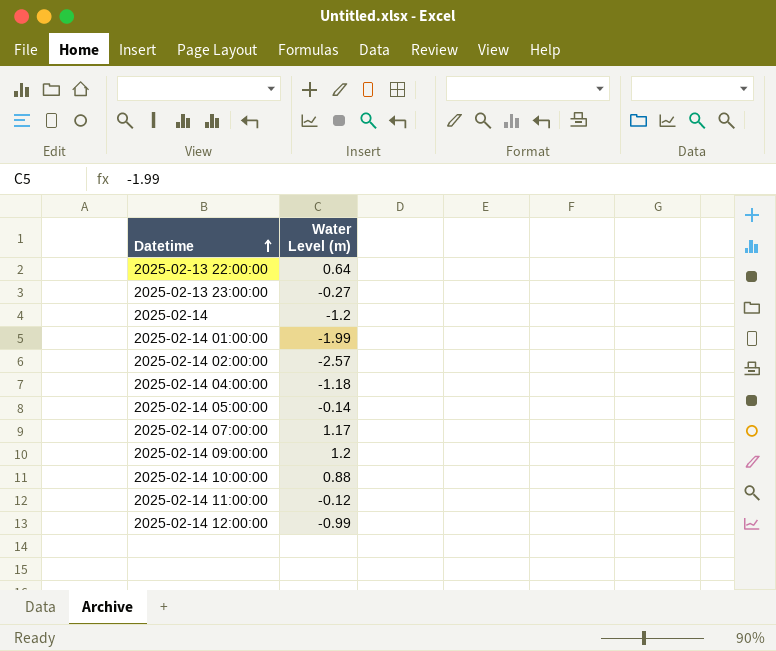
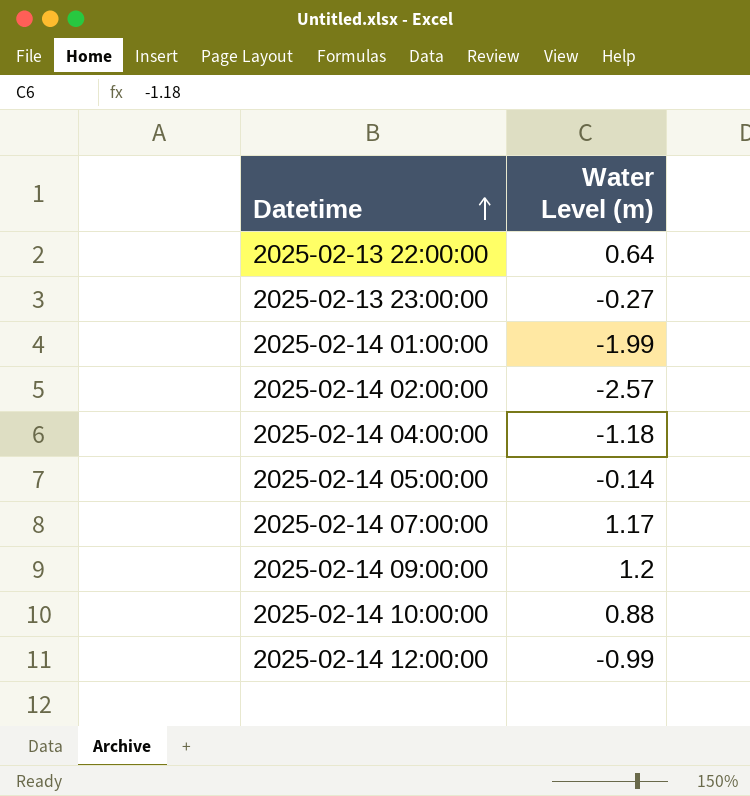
row 2025-02-14: -1.2 -> none
row 2025-02-14 11:00:00: -0.12 -> none

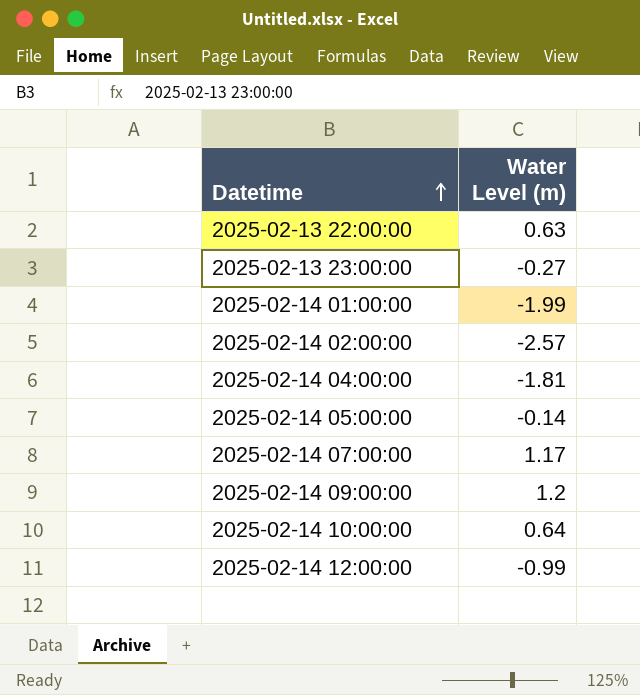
2025-02-13 22:00:00 | Water Level (m): 0.64 -> 0.63
2025-02-14 04:00:00 | Water Level (m): -1.18 -> -1.81
2025-02-14 10:00:00 | Water Level (m): 0.88 -> 0.64

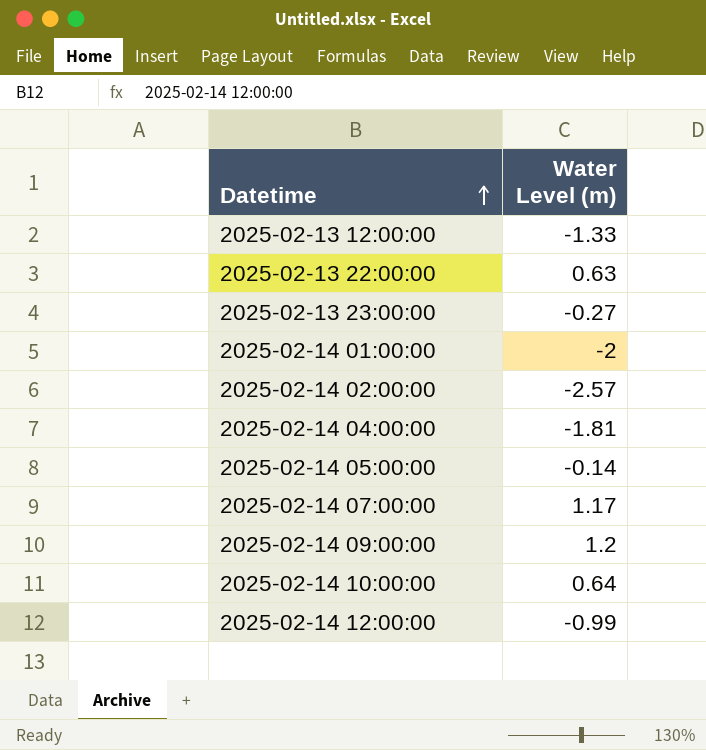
row 2025-02-13 12:00:00: none -> -1.33
2025-02-14 01:00:00 | Water Level (m): -1.99 -> -2

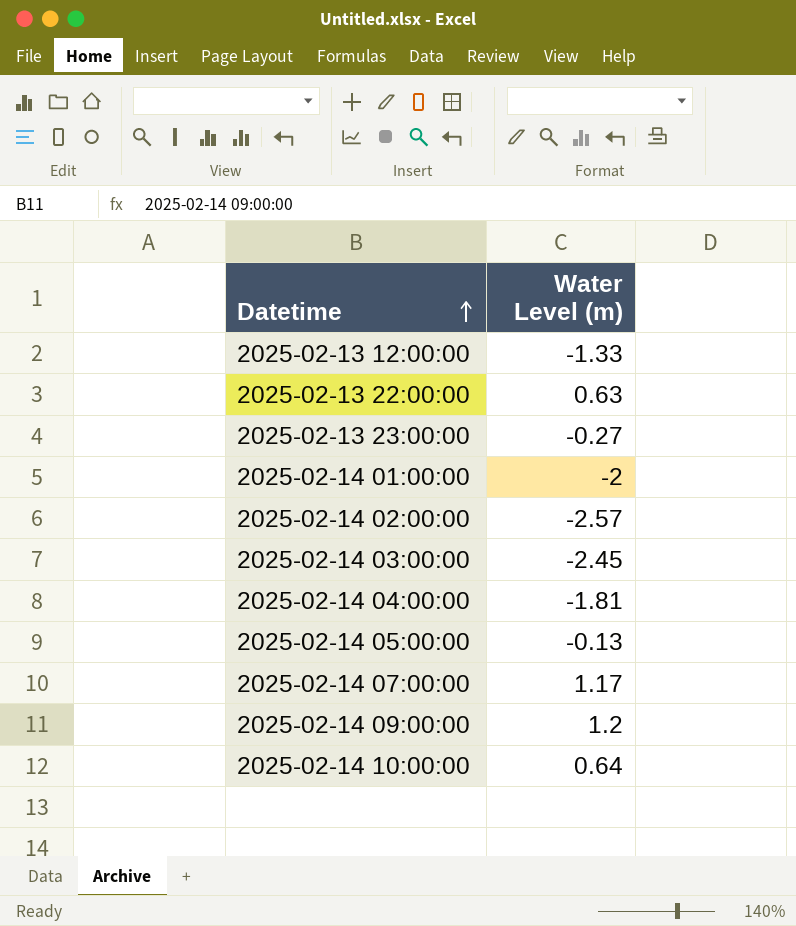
row 2025-02-14 12:00:00: -0.99 -> none
row 2025-02-14 03:00:00: none -> -2.45
2025-02-14 05:00:00 | Water Level (m): -0.14 -> -0.13

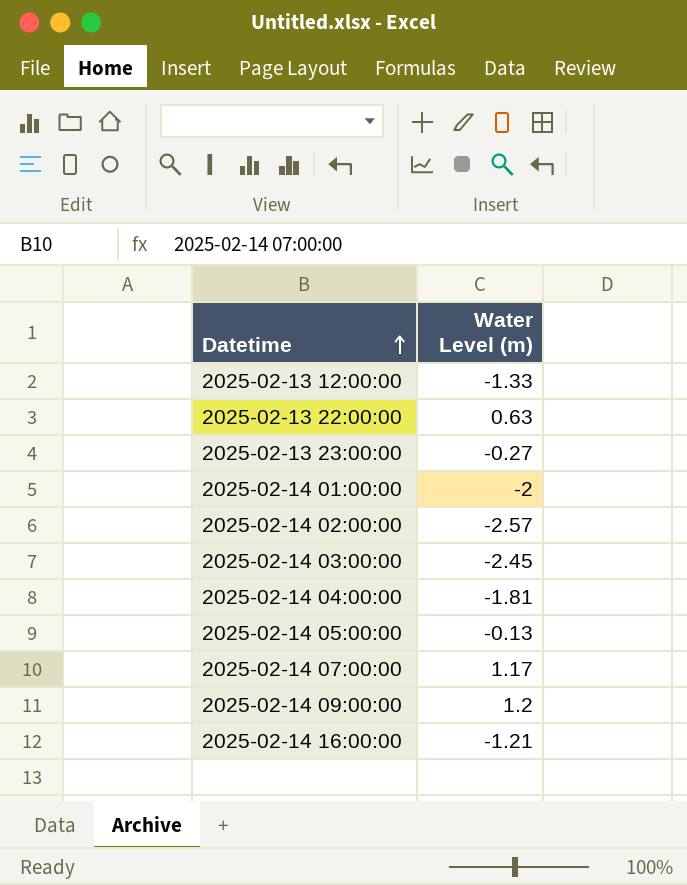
row 2025-02-14 10:00:00: 0.64 -> none
row 2025-02-14 16:00:00: none -> -1.21

